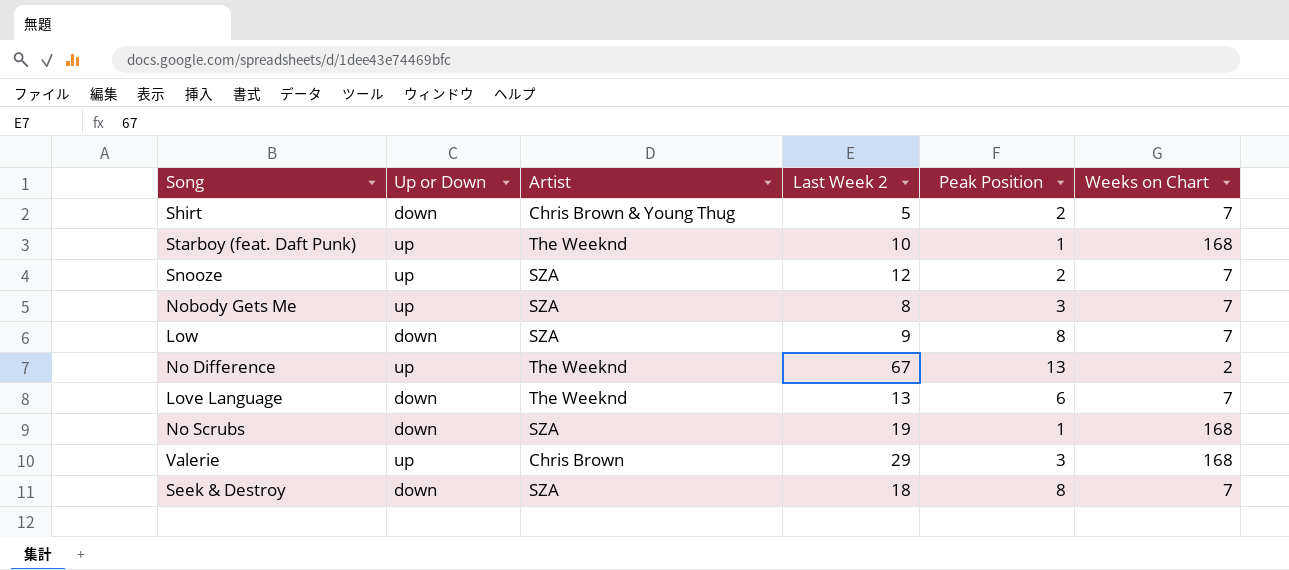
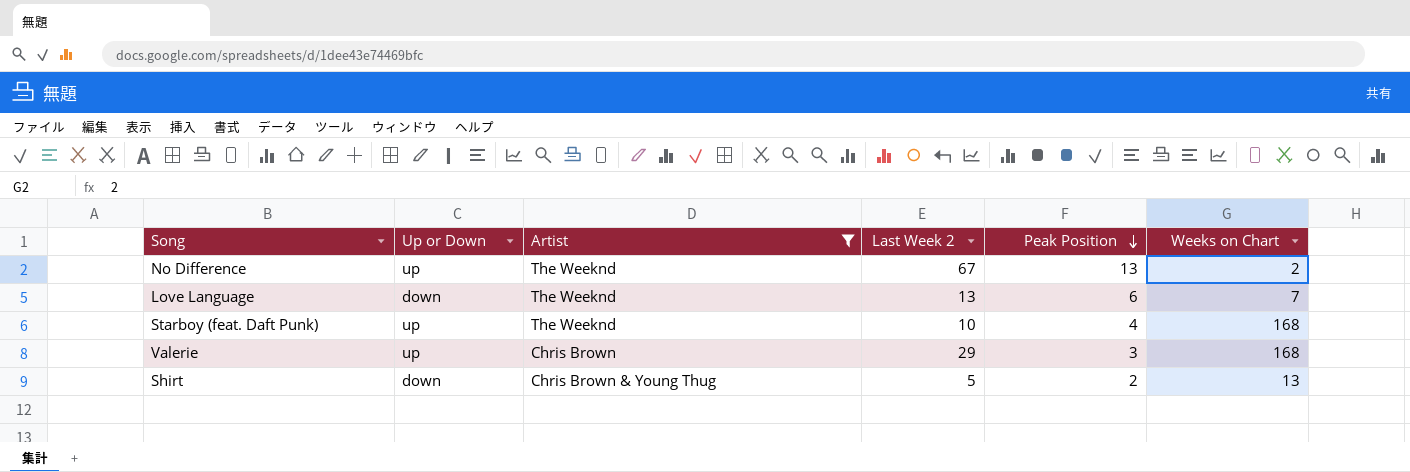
filter: none -> Artist != SZA
row order: none -> Peak Position descending
Starboy (feat. Daft Punk) | Peak Position: 1 -> 4
Shirt | Weeks on Chart: 7 -> 13

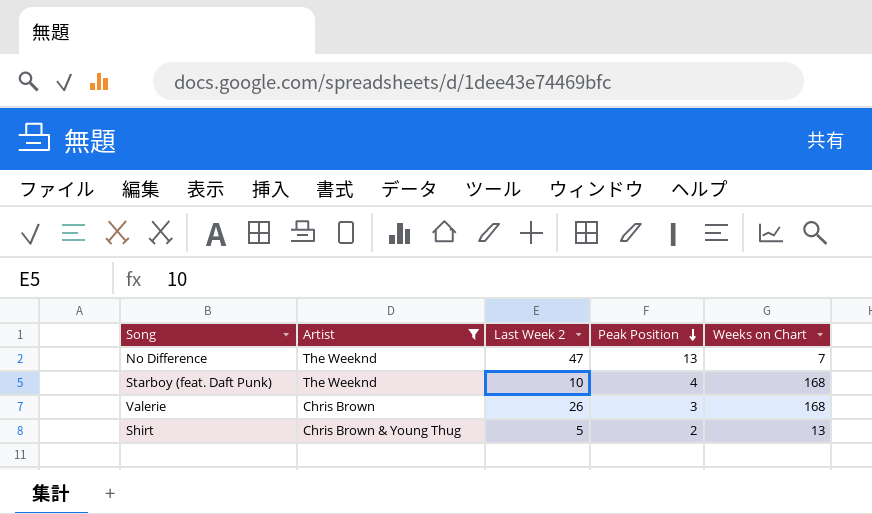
column Up or Down | position: 2 -> none
row Love Language: down | The Weeknd | 13 | 6 | 7 -> none
No Difference | Last Week 2: 67 -> 47
No Difference | Weeks on Chart: 2 -> 7
Valerie | Last Week 2: 29 -> 26

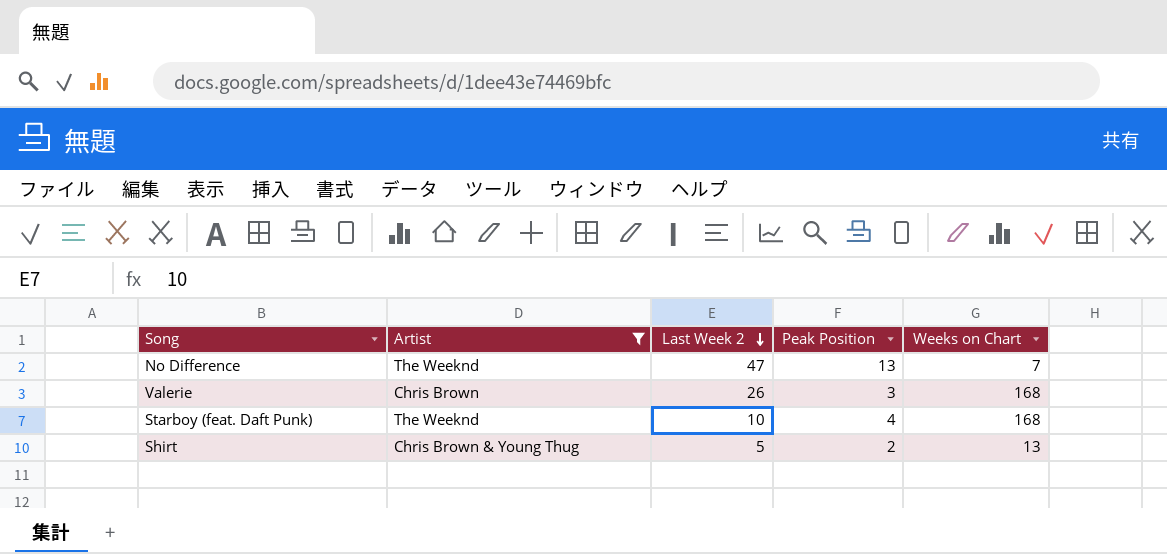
row order: Peak Position descending -> Last Week 2 descending

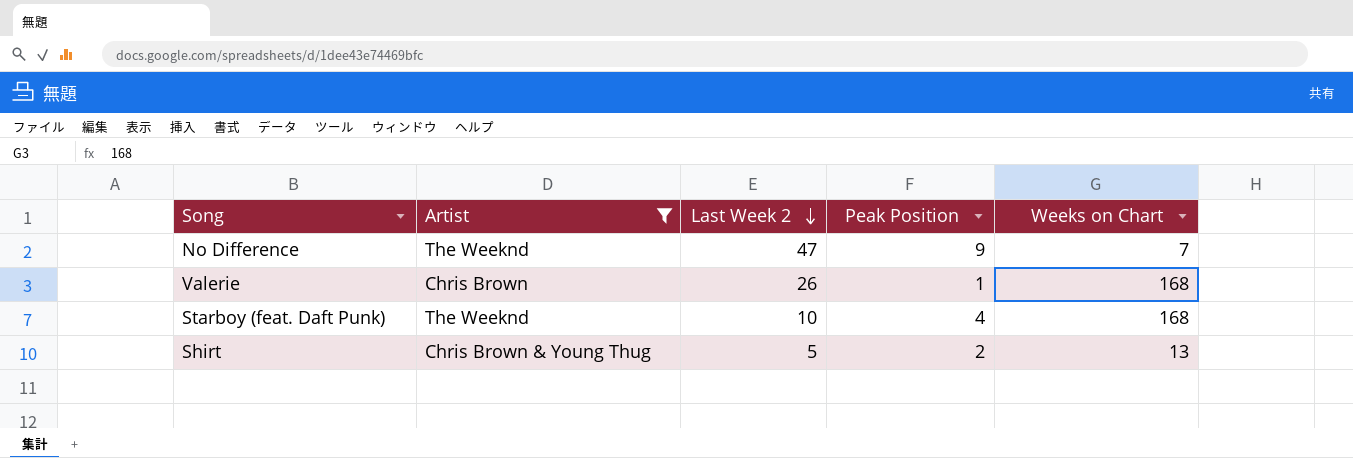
No Difference | Peak Position: 13 -> 9
Valerie | Peak Position: 3 -> 1

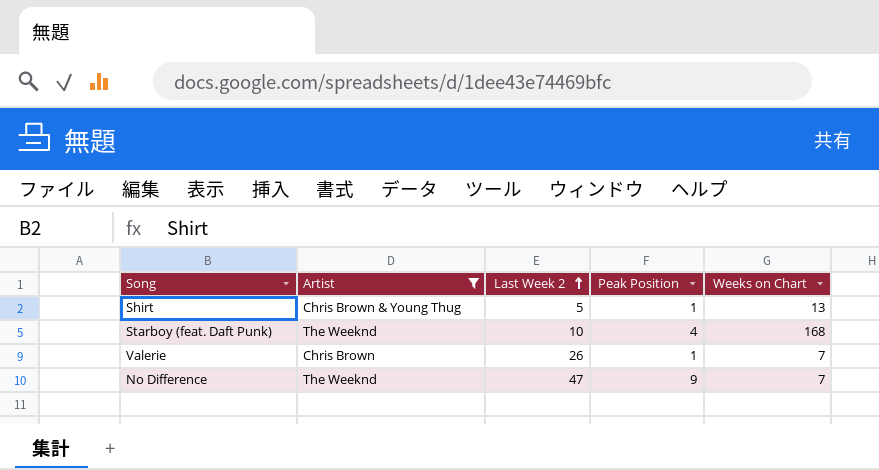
row order: Last Week 2 descending -> Last Week 2 ascending
Shirt | Peak Position: 2 -> 1
Valerie | Weeks on Chart: 168 -> 7

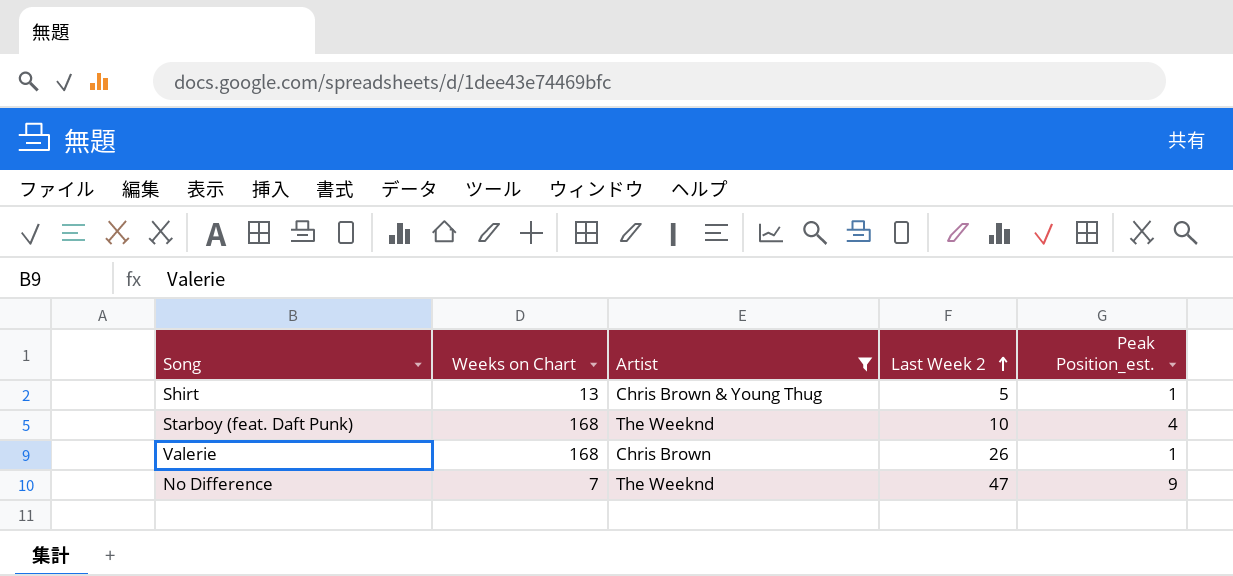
column Weeks on Chart | position: 5 -> 2
column name: Peak Position -> Peak Position_est.
Valerie | Weeks on Chart: 7 -> 168

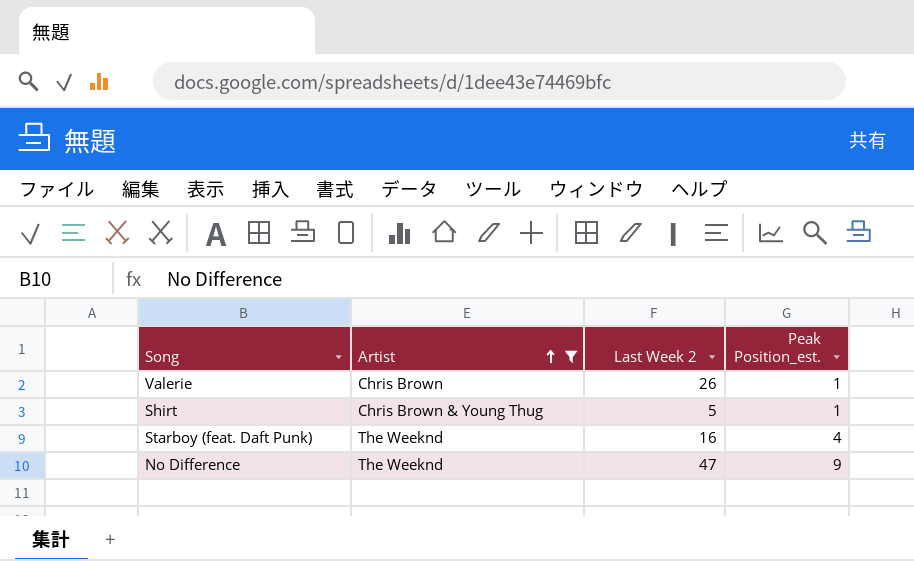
row order: Last Week 2 ascending -> Artist ascending
column Weeks on Chart | position: 2 -> none
Starboy (feat. Daft Punk) | Last Week 2: 10 -> 16

